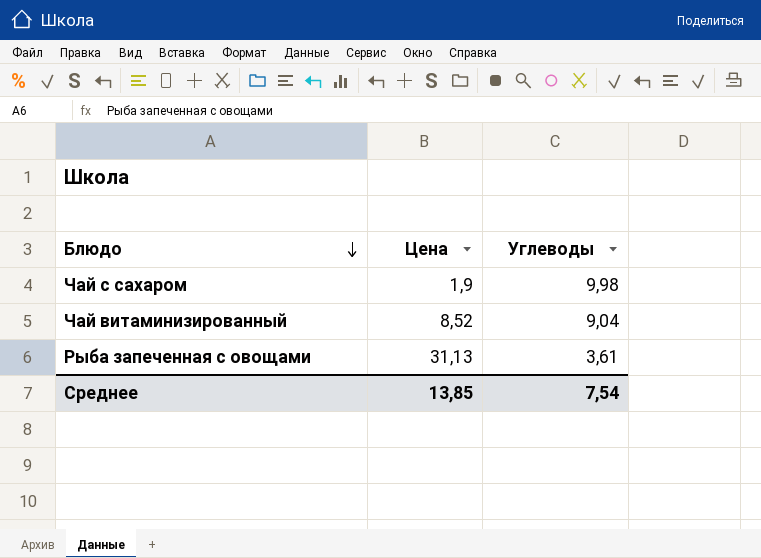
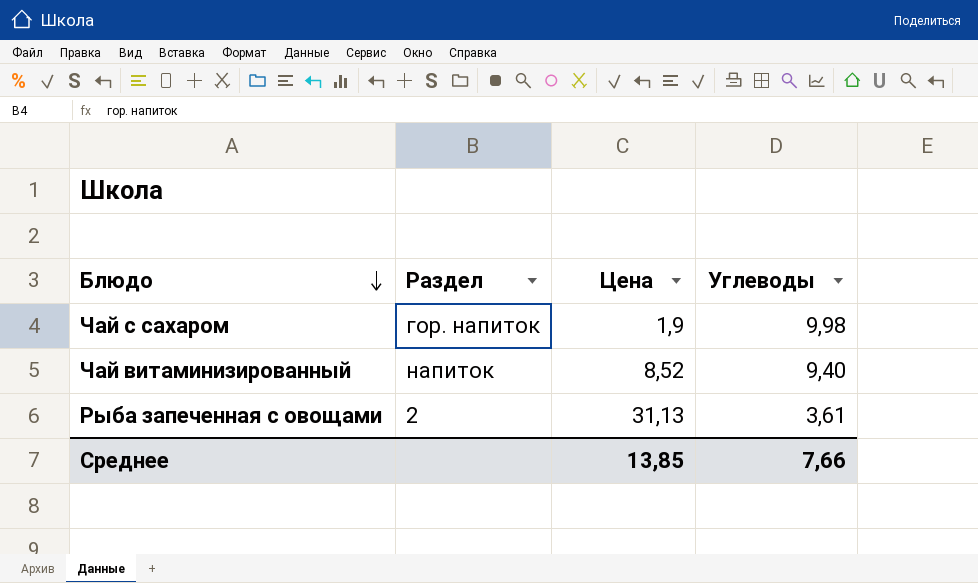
column Раздел | position: none -> 2
Чай витаминизированный | Углеводы: 9,04 -> 9,40
Среднее | Углеводы: 7,54 -> 7,66

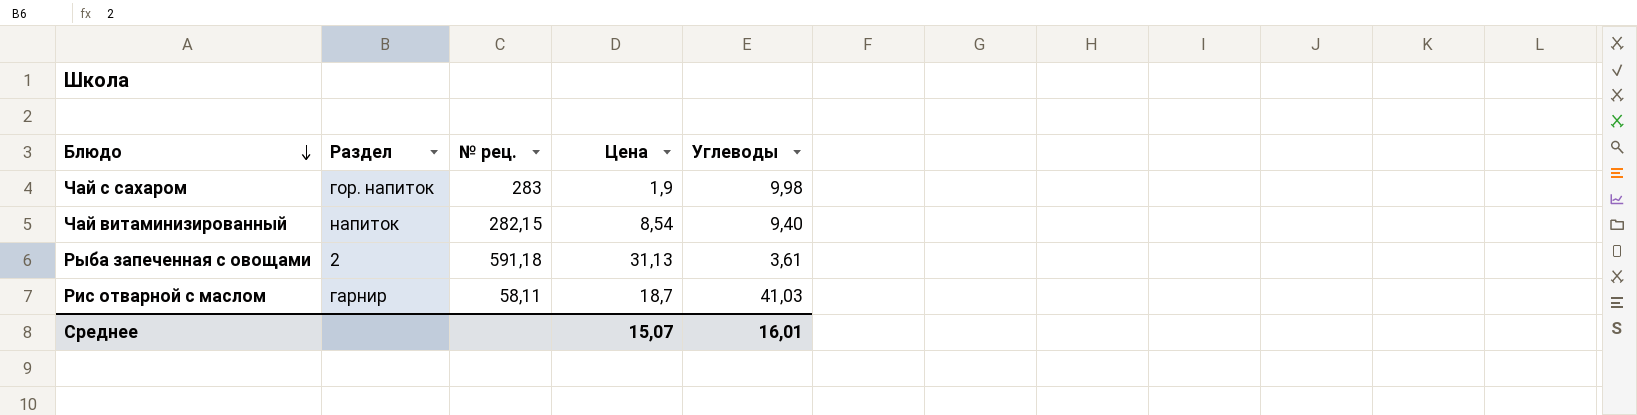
column № рец. | position: none -> 3
Чай витаминизированный | Цена: 8,52 -> 8,54
row Рис отварной с маслом: none -> гарнир | 58,11 | 18,7 | 41,03
Среднее | Цена: 13,85 -> 15,07
Среднее | Углеводы: 7,66 -> 16,01

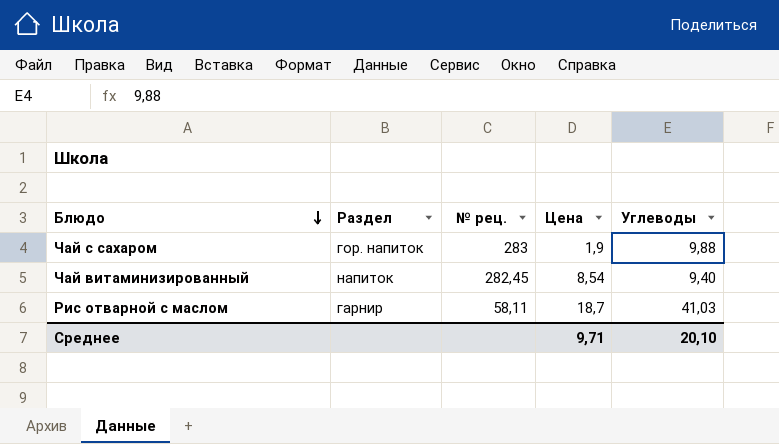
row Рыба запеченная с овощами: 2 | 591,18 | 31,13 | 3,61 -> none
Чай с сахаром | Углеводы: 9,98 -> 9,88
Чай витаминизированный | № рец.: 282,15 -> 282,45
Среднее | Цена: 15,07 -> 9,71
Среднее | Углеводы: 16,01 -> 20,10

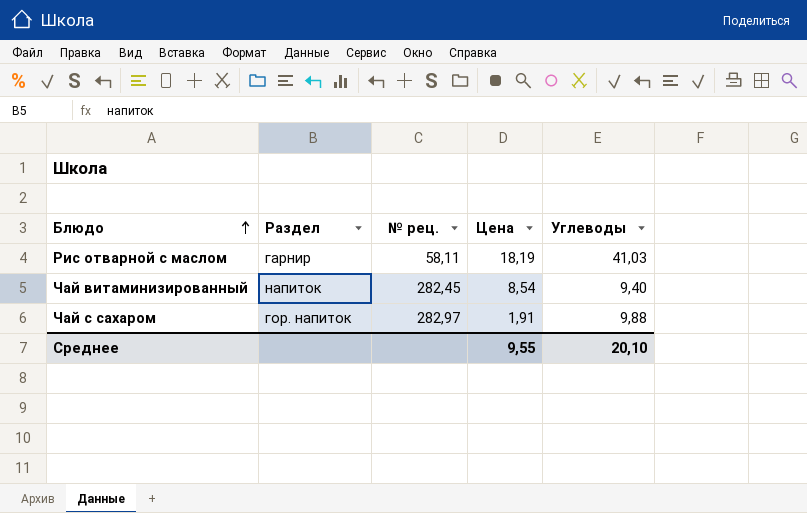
row order: Блюдо descending -> Блюдо ascending
Рис отварной с маслом | Цена: 18,7 -> 18,19
Чай с сахаром | № рец.: 283 -> 282,97
Чай с сахаром | Цена: 1,9 -> 1,91
Среднее | Цена: 9,71 -> 9,55

